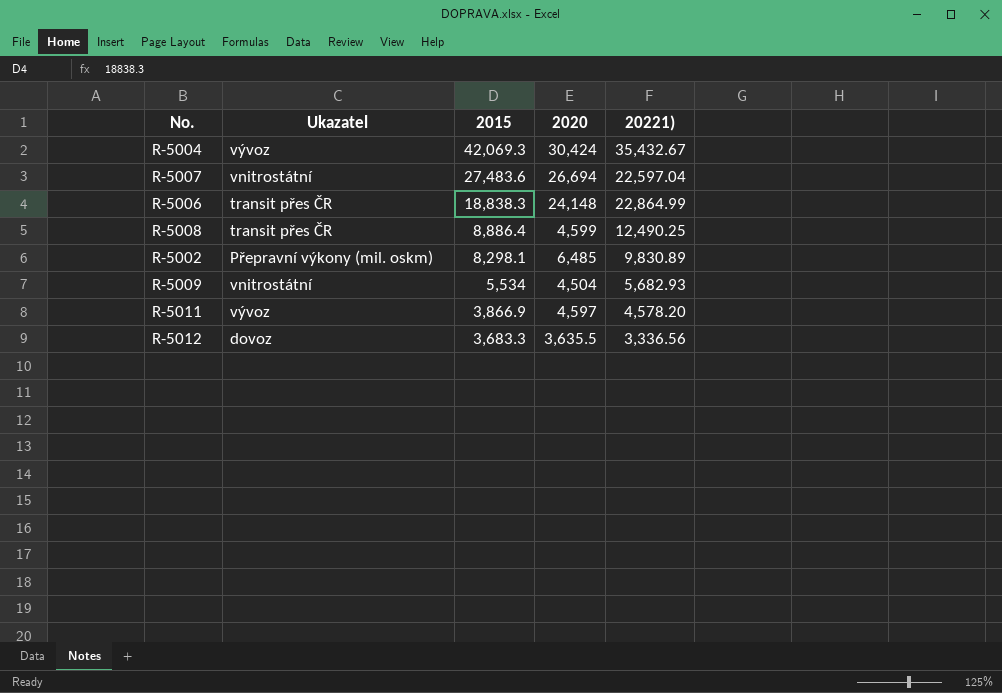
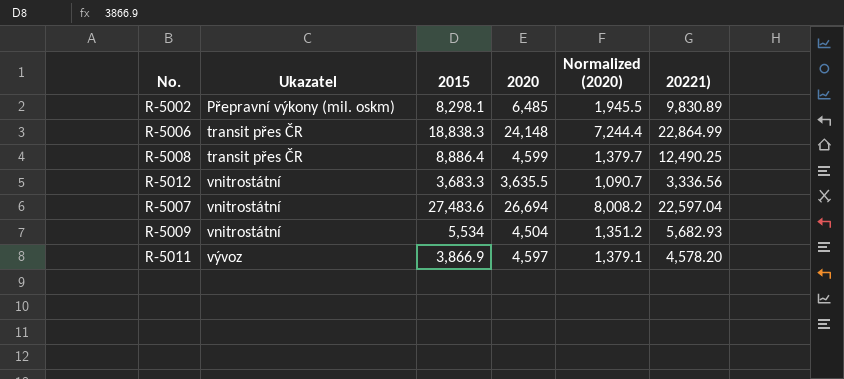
row order: 2015 descending -> Ukazatel ascending
column Normalized (2020) | formula: none -> [2020] * 0.3
row R-5004: vývoz | 42,069.3 | 30,424 | 35,432.67 -> none
R-5012 | Ukazatel: dovoz -> vnitrostátní

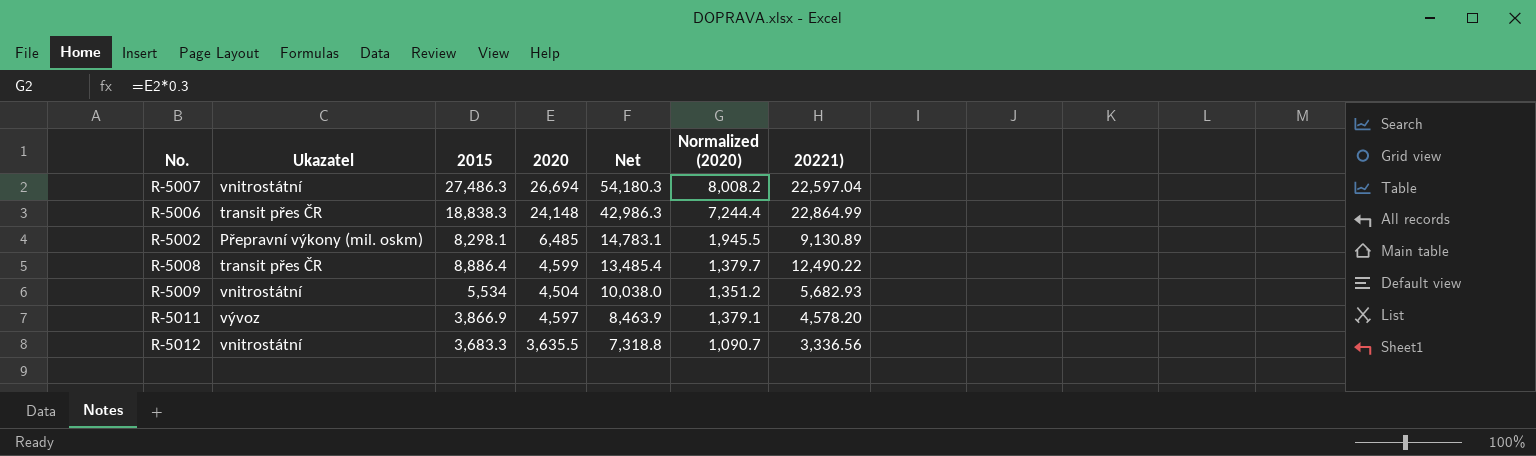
row order: Ukazatel ascending -> Net descending
column Net | formula: none -> [2015] + [2020]
R-5007 | 2015: 27,483.6 -> 27,486.3
R-5002 | 20221): 9,830.89 -> 9,130.89
R-5008 | 20221): 12,490.25 -> 12,490.22

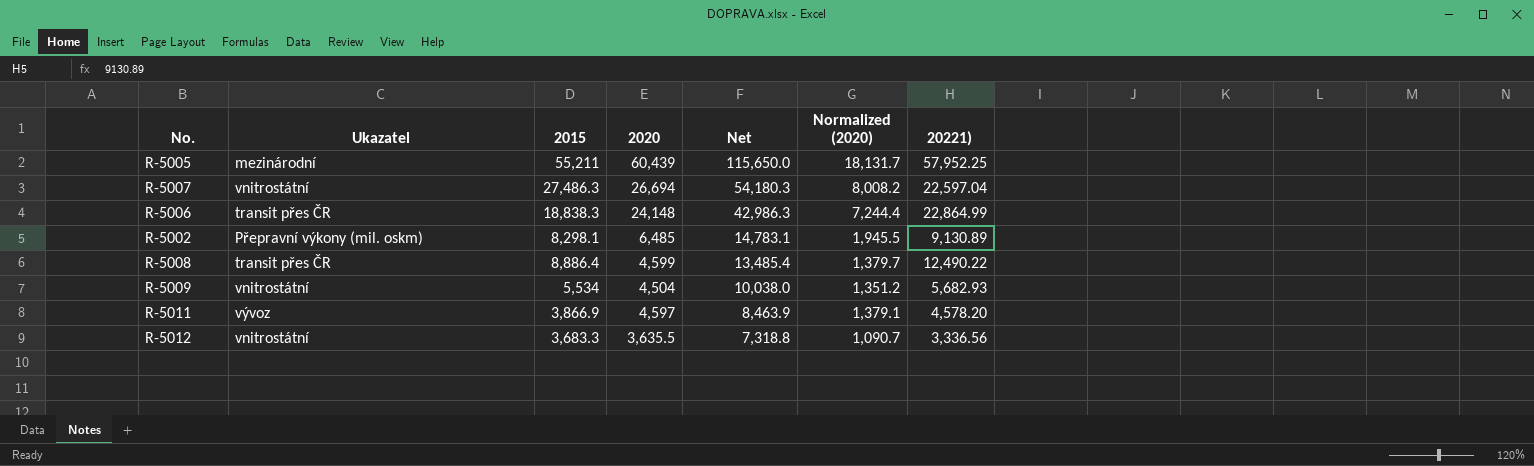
row R-5005: none -> mezinárodní | 55,211 | 60,439 | 115,650.0 | 18,131.7 | 57,952.25

